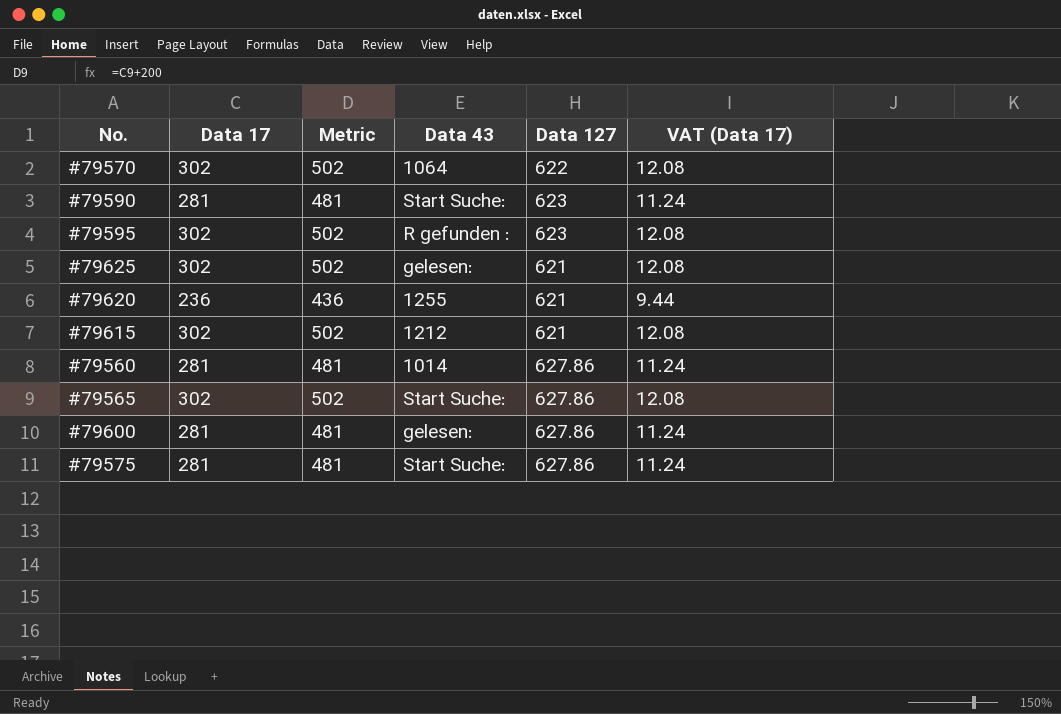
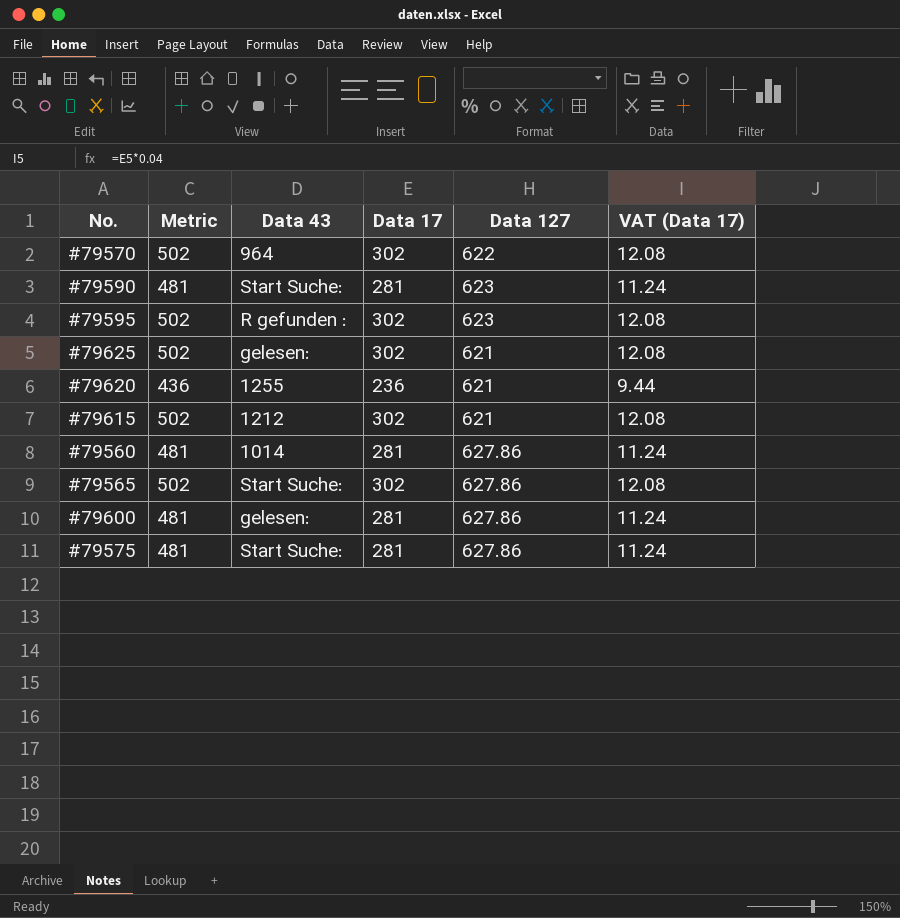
column Data 17 | position: 2 -> 4
#79570 | Data 43: 1064 -> 964

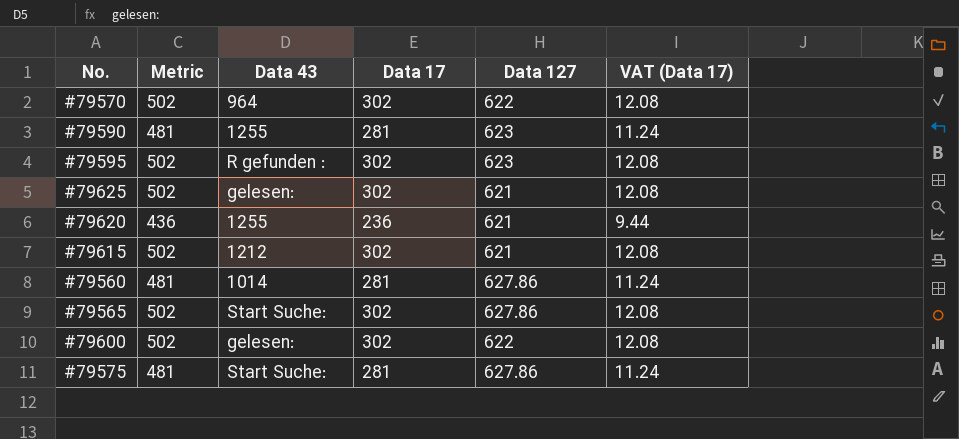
#79590 | Data 43: Start Suche: -> 1255
#79600 | Metric: 481 -> 502
#79600 | Data 17: 281 -> 302
#79600 | Data 127: 627.86 -> 622
#79600 | VAT (Data 17): 11.24 -> 12.08

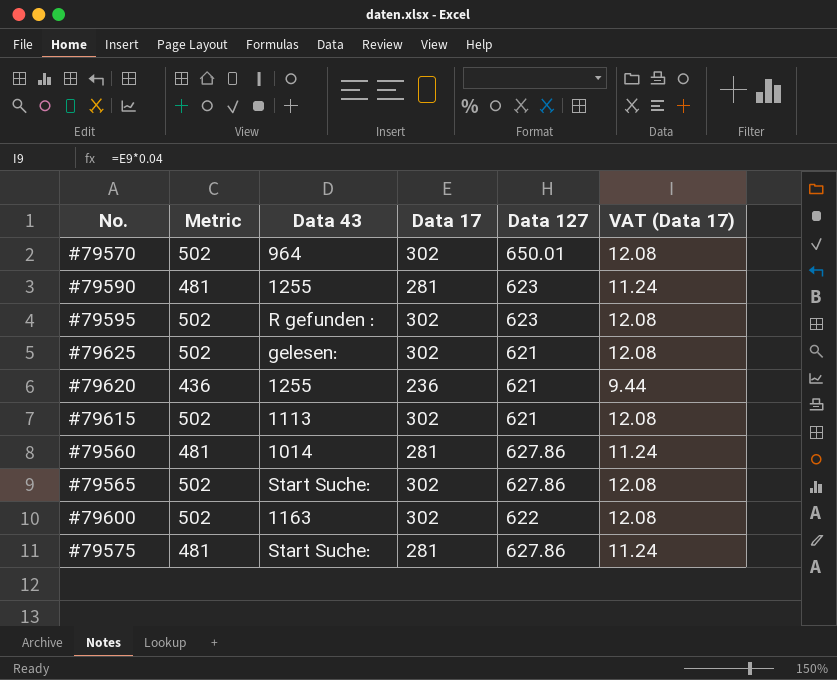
#79570 | Data 127: 622 -> 650.01
#79615 | Data 43: 1212 -> 1113
#79600 | Data 43: gelesen: -> 1163

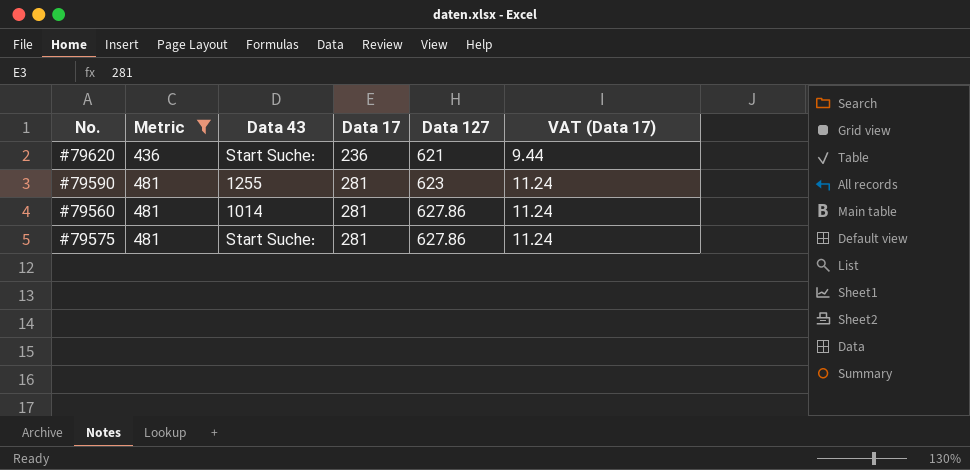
filter: none -> Metric != 502
row order: none -> Metric ascending
#79620 | Data 43: 1255 -> Start Suche:

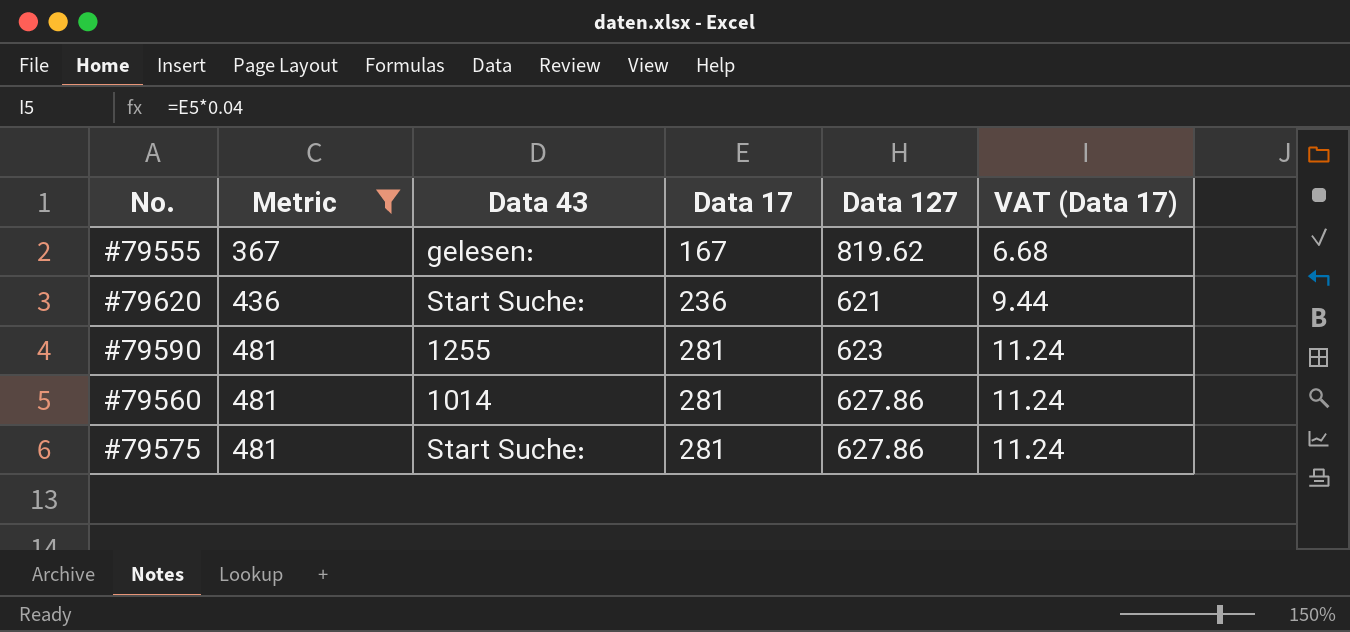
row #79555: none -> 367 | gelesen: | 167 | 819.62 | 6.68

